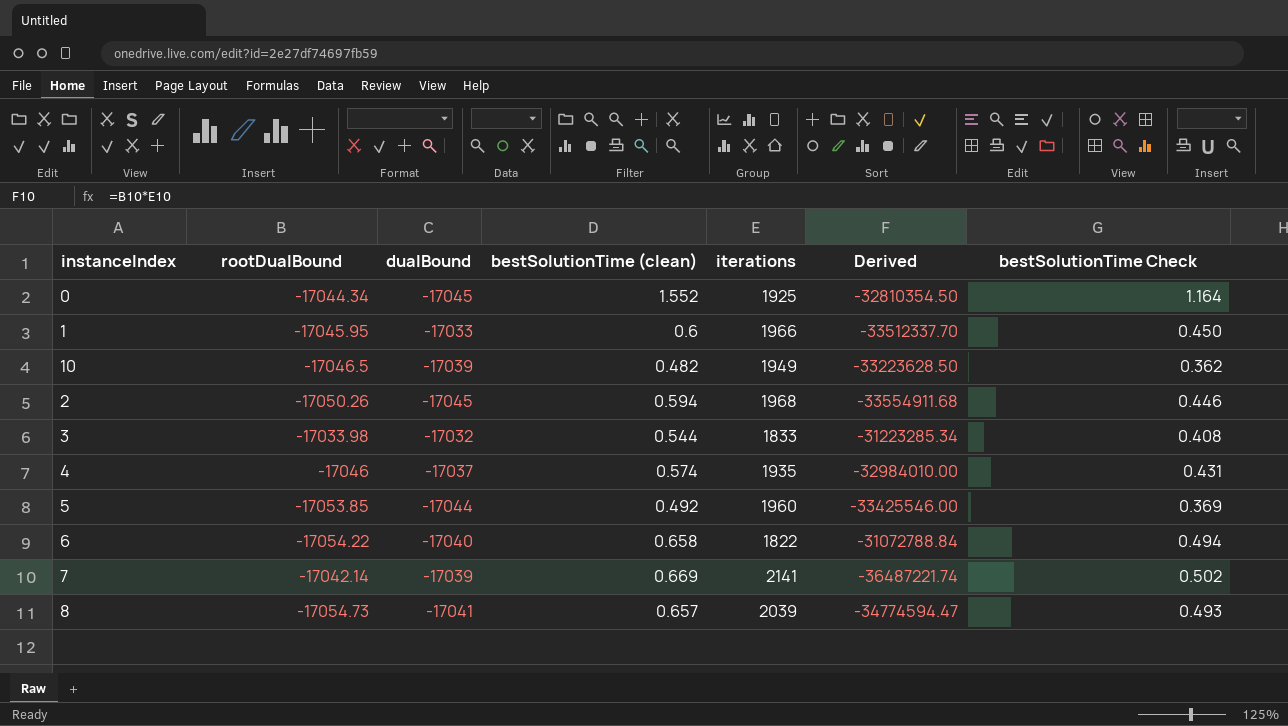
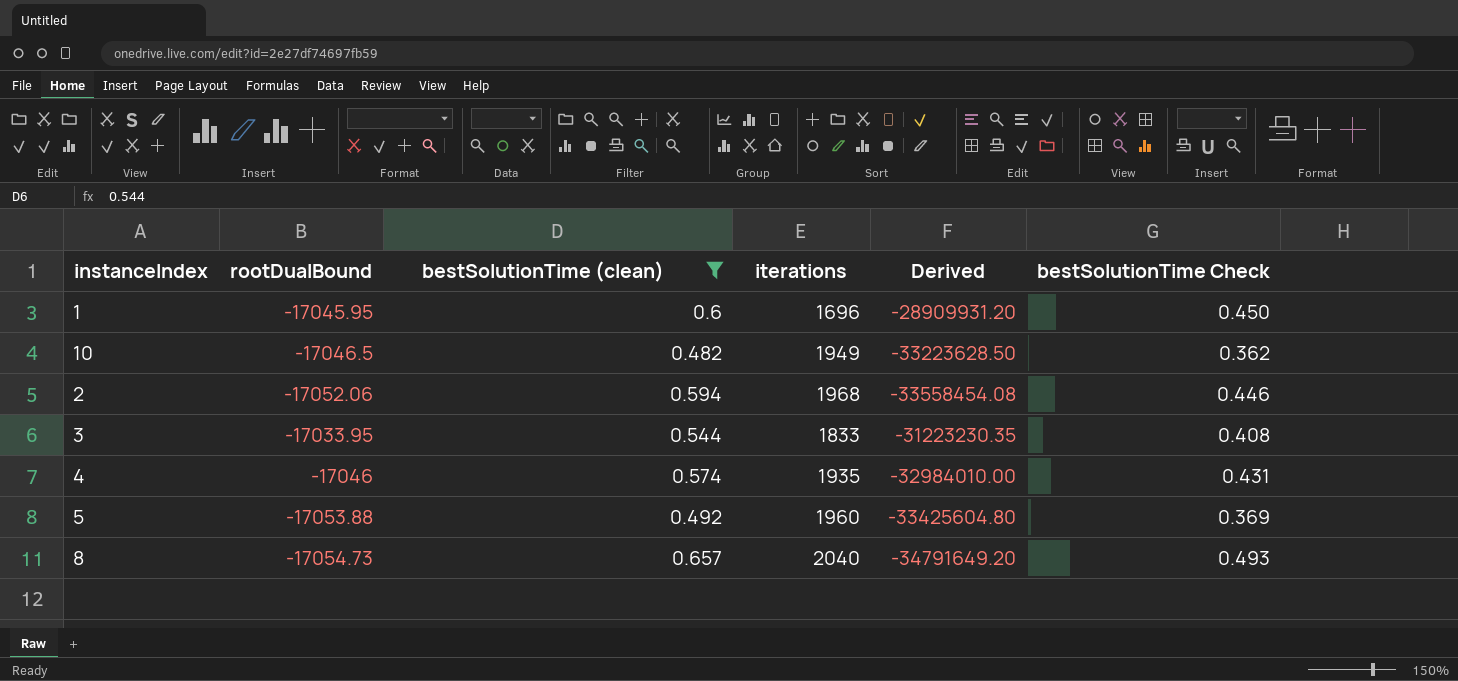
filter: none -> bestSolutionTime (clean) <= 0.657
column dualBound | position: 3 -> none
1 | iterations: 1966 -> 1696
1 | Derived: -33512337.70 -> -28909931.20
2 | rootDualBound: -17050.26 -> -17052.06
2 | Derived: -33554911.68 -> -33558454.08
3 | rootDualBound: -17033.98 -> -17033.95
3 | Derived: -31223285.34 -> -31223230.35
5 | rootDualBound: -17053.85 -> -17053.88
5 | Derived: -33425546.00 -> -33425604.80
8 | iterations: 2039 -> 2040
8 | Derived: -34774594.47 -> -34791649.20

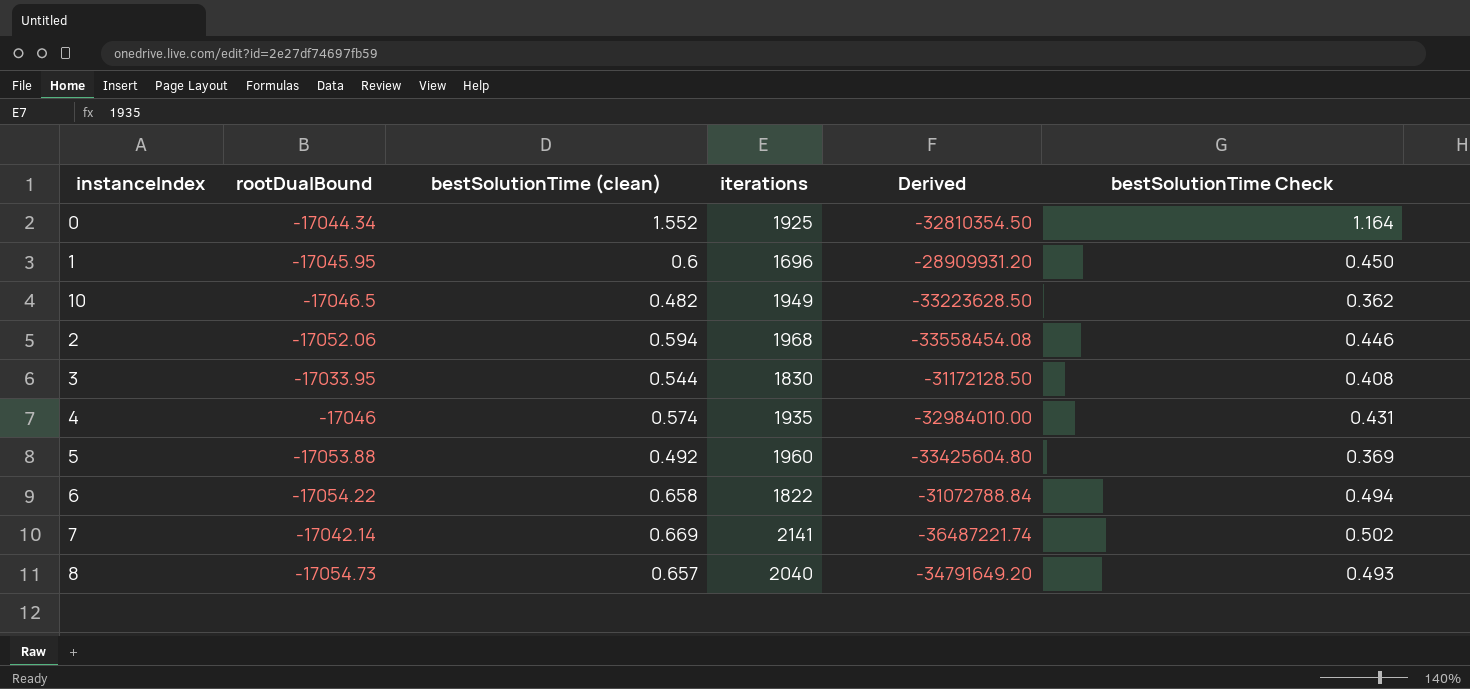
filter: bestSolutionTime (clean) <= 0.657 -> none
3 | iterations: 1833 -> 1830
3 | Derived: -31223230.35 -> -31172128.50

